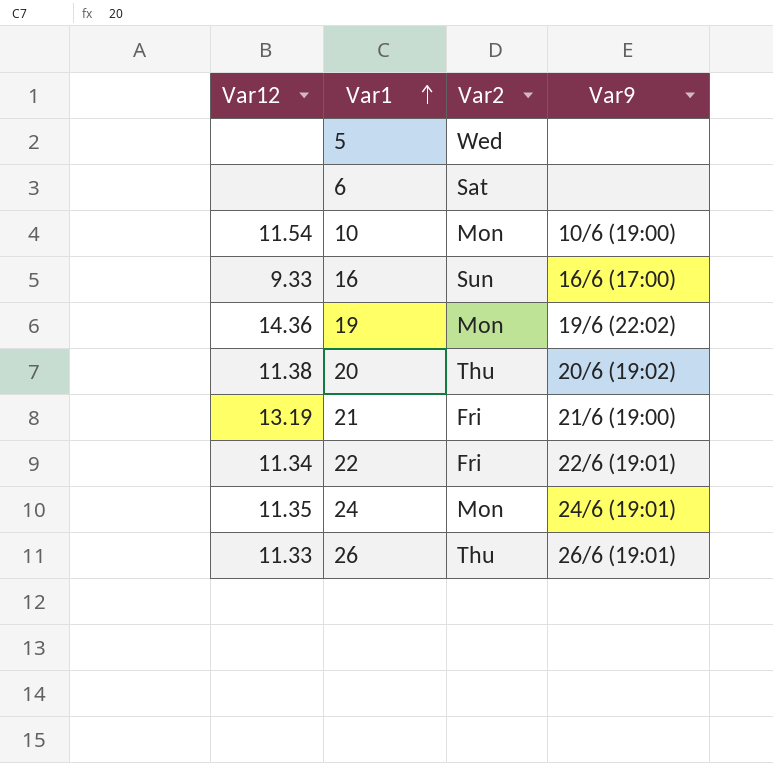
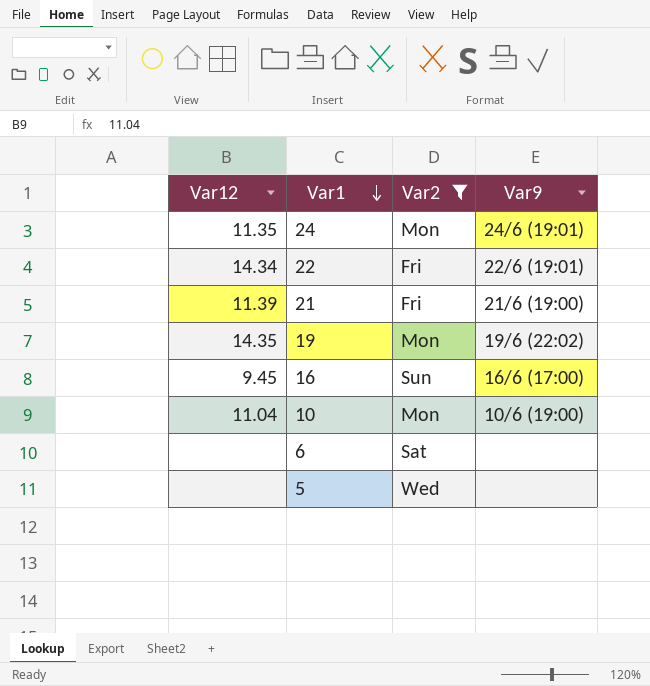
filter: none -> Var2 != Thu
row order: Var1 ascending -> Var1 descending
22 | Var12: 11.34 -> 14.34
21 | Var12: 13.19 -> 11.39
19 | Var12: 14.36 -> 14.35
16 | Var12: 9.33 -> 9.45
10 | Var12: 11.54 -> 11.04

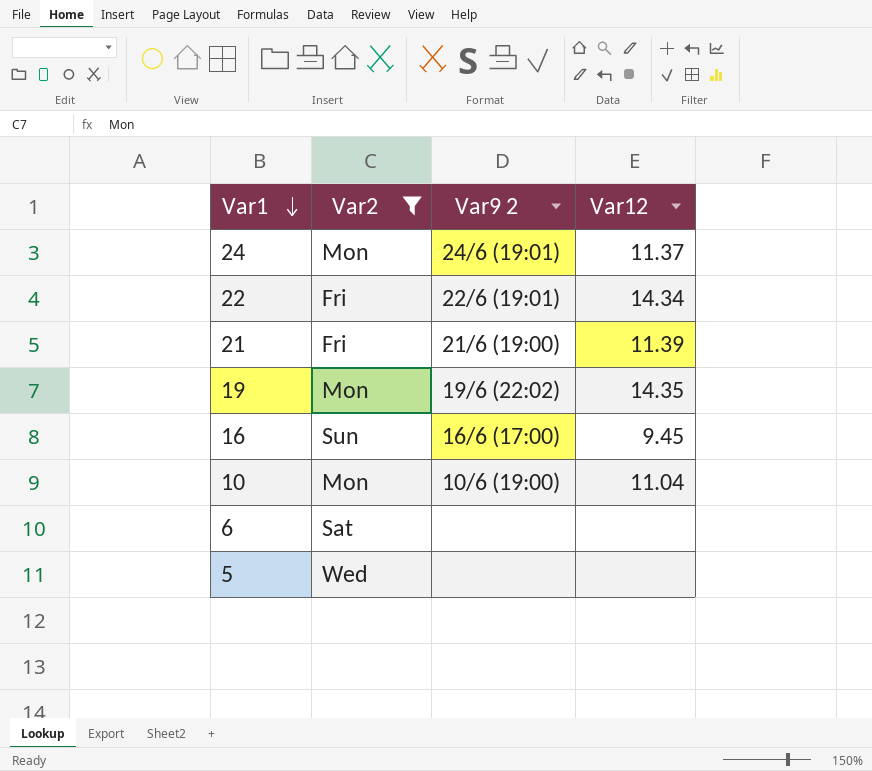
column name: Var9 -> Var9 2
column Var12 | position: 1 -> 4
24 | Var12: 11.35 -> 11.37

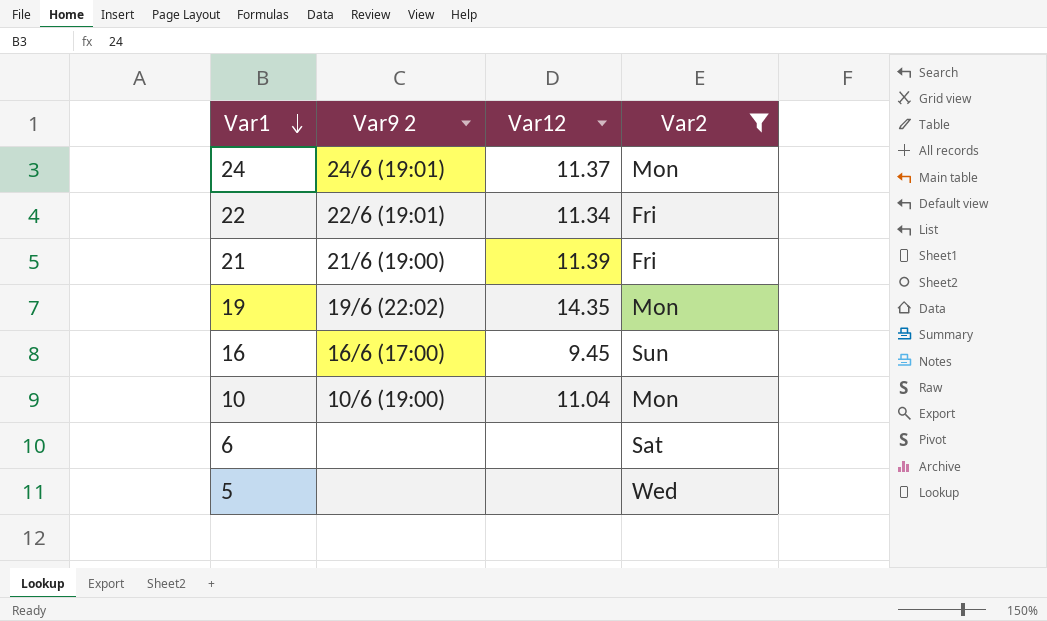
column Var2 | position: 2 -> 4
22 | Var12: 14.34 -> 11.34

